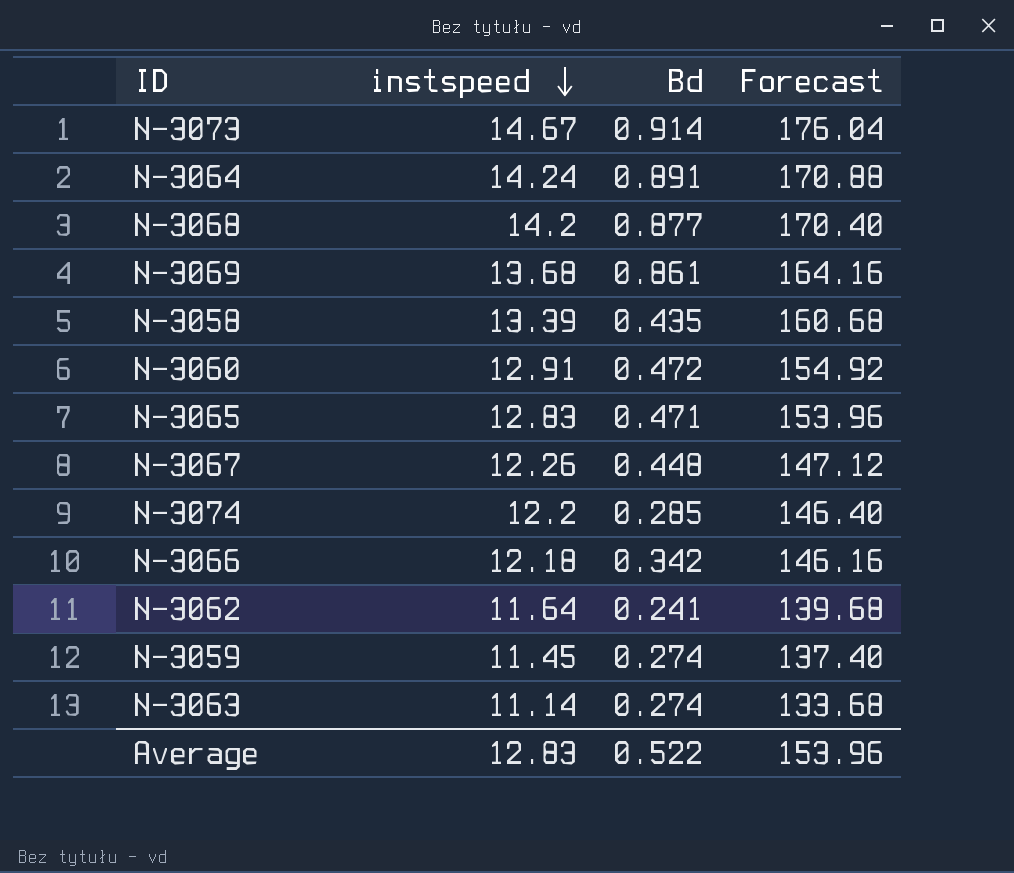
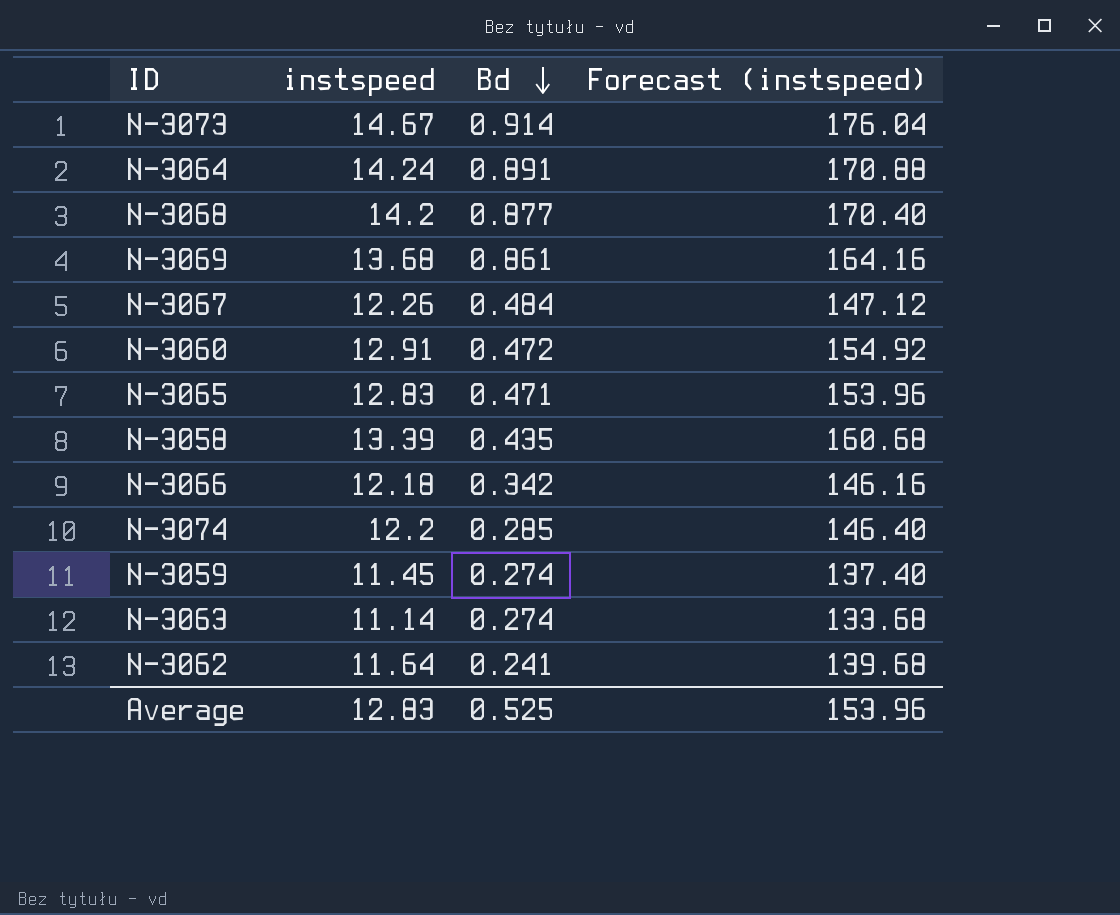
row order: instspeed descending -> Bd descending
column name: Forecast -> Forecast (instspeed)
N-3067 | Bd: 0.448 -> 0.484
Average | Bd: 0.522 -> 0.525

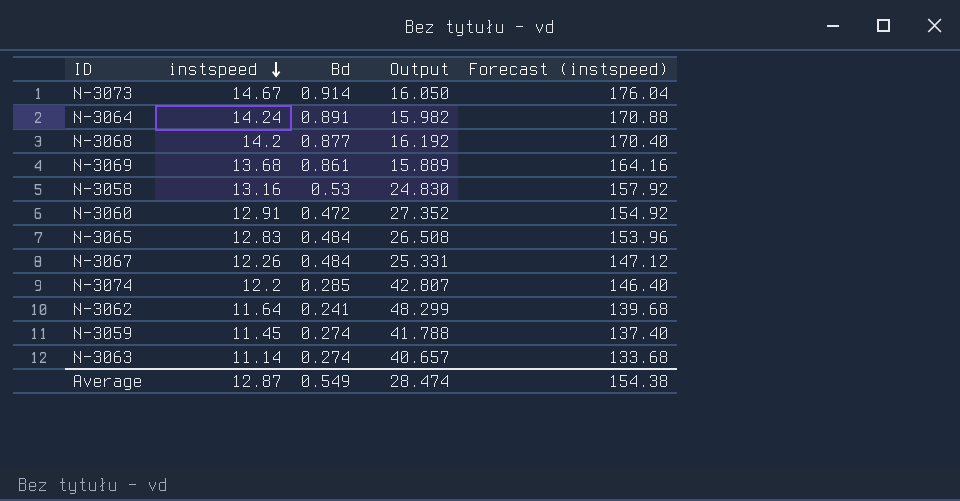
row order: Bd descending -> instspeed descending
column Output | formula: none -> [instspeed] / [Bd]
row N-3066: 12.18 | 0.342 | 146.16 -> none
N-3058 | instspeed: 13.39 -> 13.16
N-3058 | Bd: 0.435 -> 0.53
N-3058 | Forecast (instspeed): 160.68 -> 157.92
N-3065 | Bd: 0.471 -> 0.484
Average | instspeed: 12.83 -> 12.87
Average | Bd: 0.525 -> 0.549
Average | Forecast (instspeed): 153.96 -> 154.38

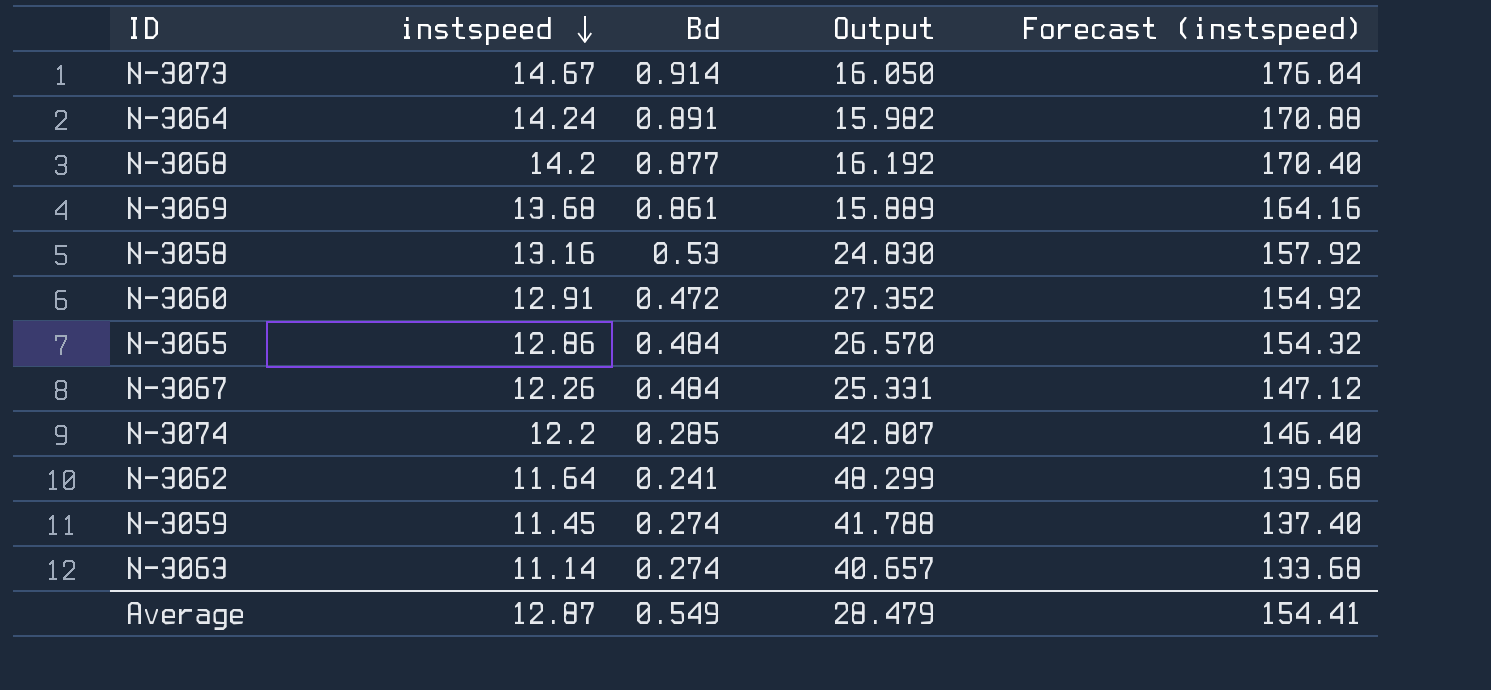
N-3065 | instspeed: 12.83 -> 12.86
N-3065 | Output: 26.508 -> 26.570
N-3065 | Forecast (instspeed): 153.96 -> 154.32
Average | Output: 28.474 -> 28.479
Average | Forecast (instspeed): 154.38 -> 154.41

